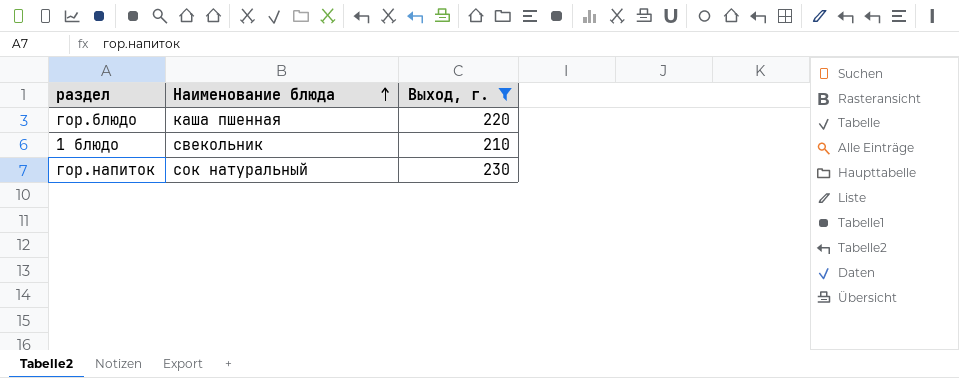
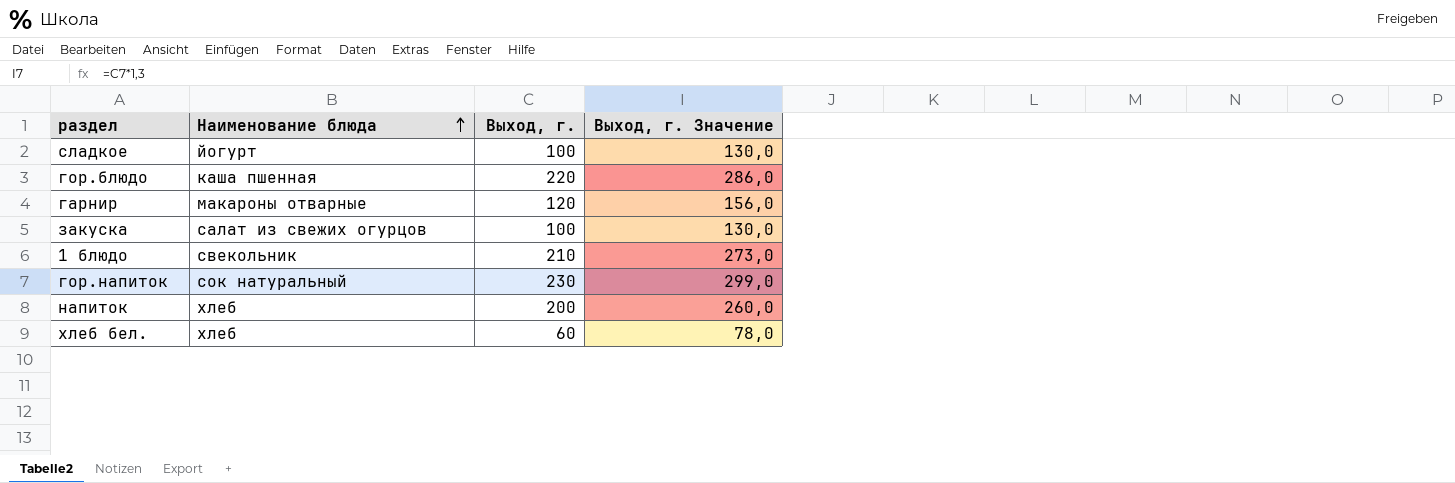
filter: Выход, г. >= 210 -> none
column Выход, г. Значение | formula: none -> [Выход, г.] * 1,3

